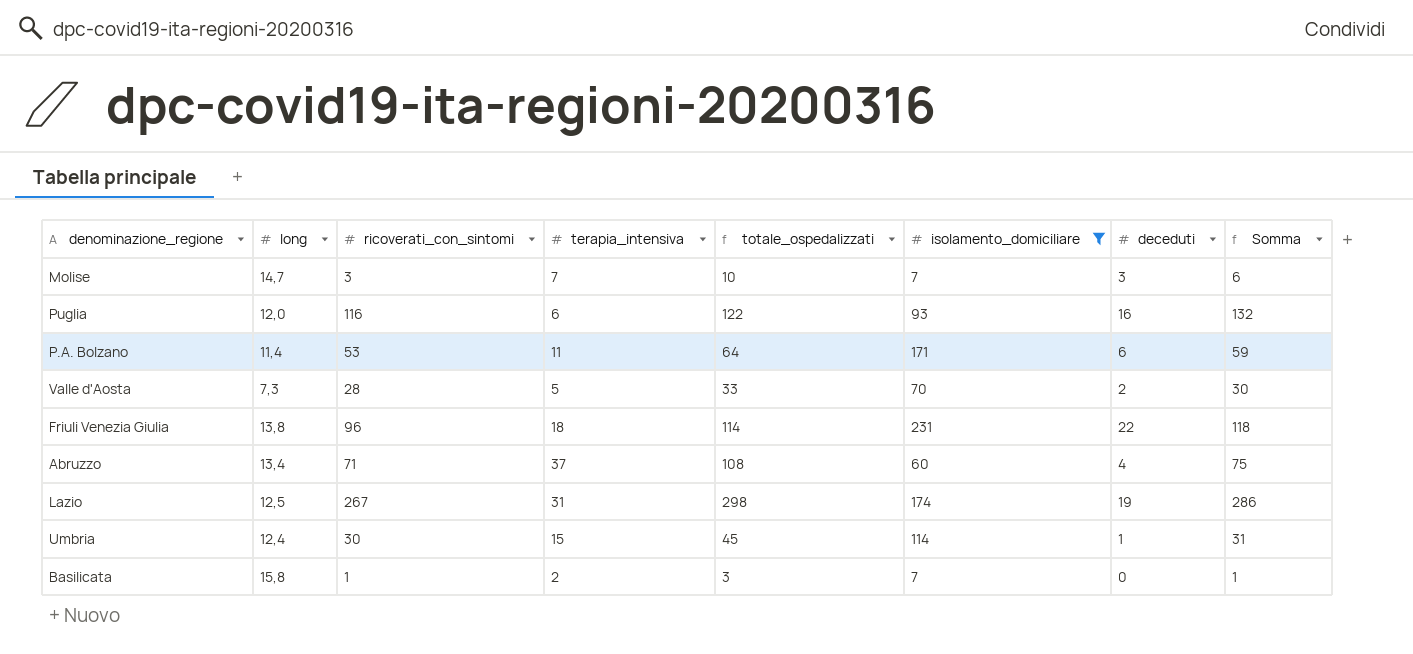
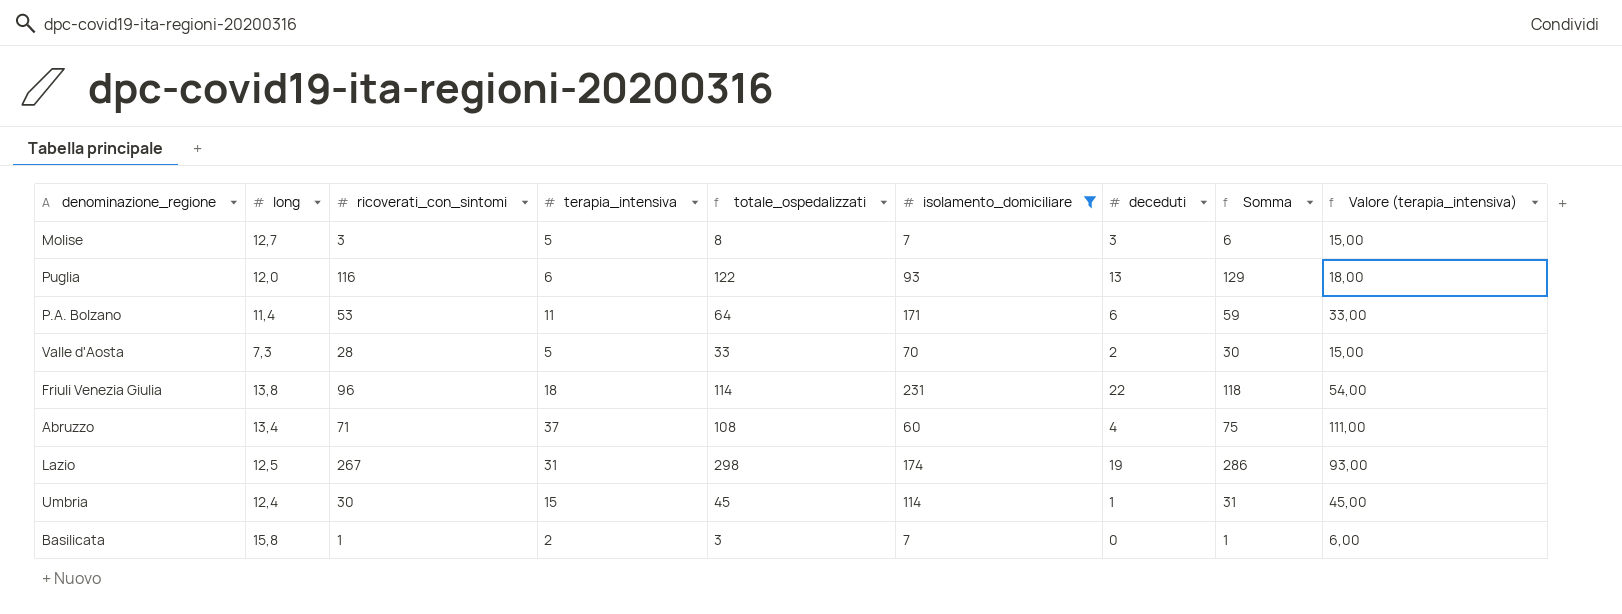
column Valore (terapia_intensiva) | formula: none -> [terapia_intensiva] * 3
Molise | long: 14,7 -> 12,7
Molise | terapia_intensiva: 7 -> 5
Molise | totale_ospedalizzati: 10 -> 8
Puglia | deceduti: 16 -> 13
Puglia | Somma: 132 -> 129

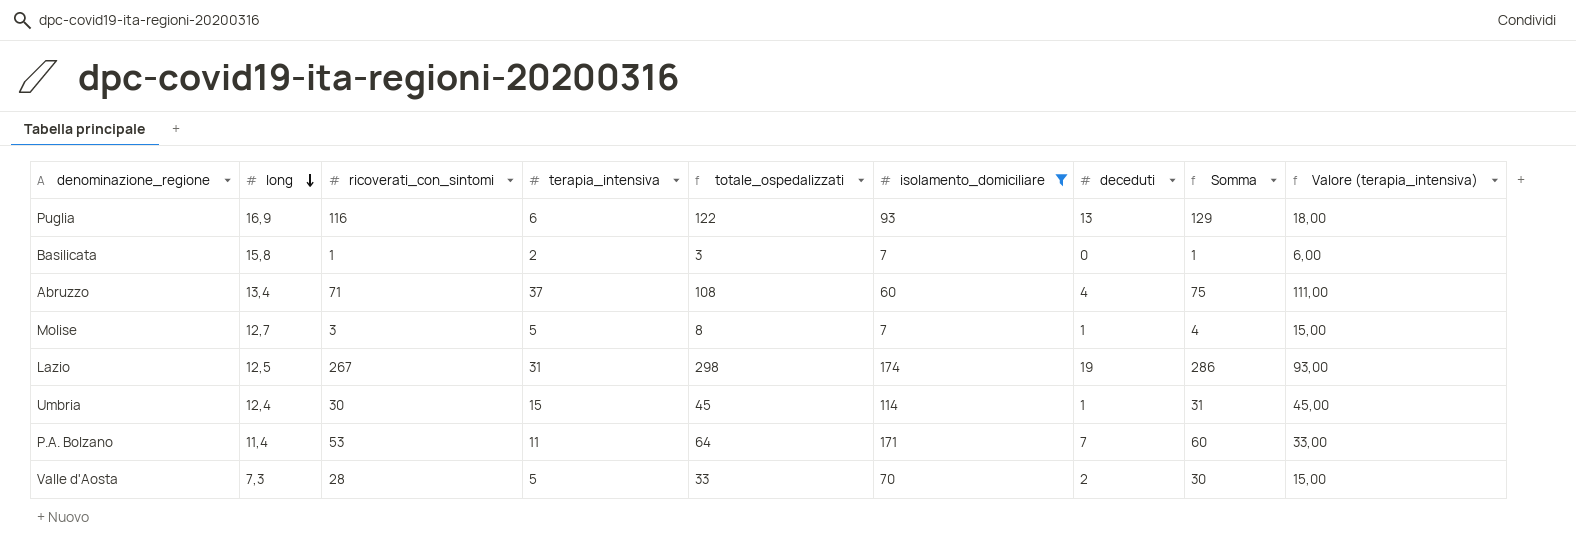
row order: none -> long descending
row Friuli Venezia Giulia: 13,8 | 96 | 18 | 114 | 231 | 22 | 118 | 54,00 -> none
Puglia | long: 12,0 -> 16,9
Molise | deceduti: 3 -> 1
Molise | Somma: 6 -> 4
P.A. Bolzano | deceduti: 6 -> 7
P.A. Bolzano | Somma: 59 -> 60

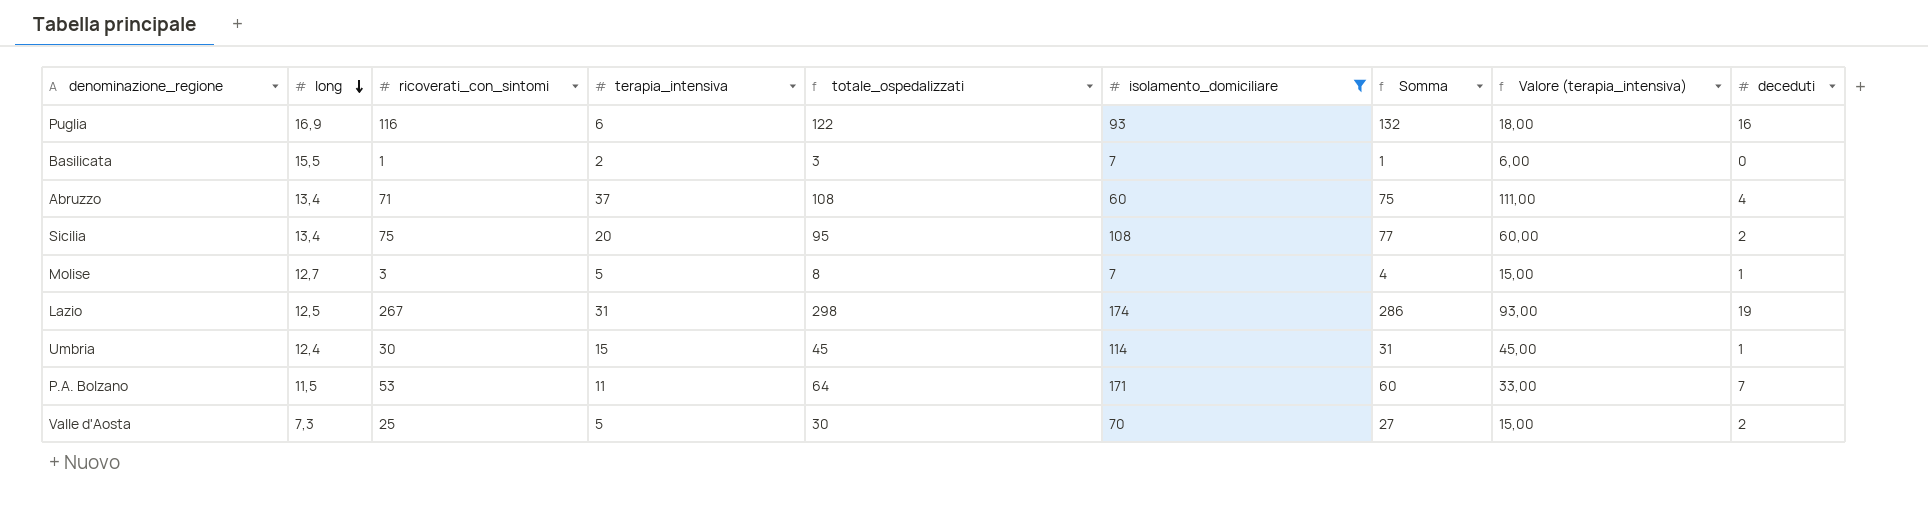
column deceduti | position: 7 -> 9
Puglia | Somma: 129 -> 132
Puglia | deceduti: 13 -> 16
Basilicata | long: 15,8 -> 15,5
row Sicilia: none -> 13,4 | 75 | 20 | 95 | 108 | 77 | 60,00 | 2
P.A. Bolzano | long: 11,4 -> 11,5
Valle d'Aosta | ricoverati_con_sintomi: 28 -> 25
Valle d'Aosta | totale_ospedalizzati: 33 -> 30
Valle d'Aosta | Somma: 30 -> 27

